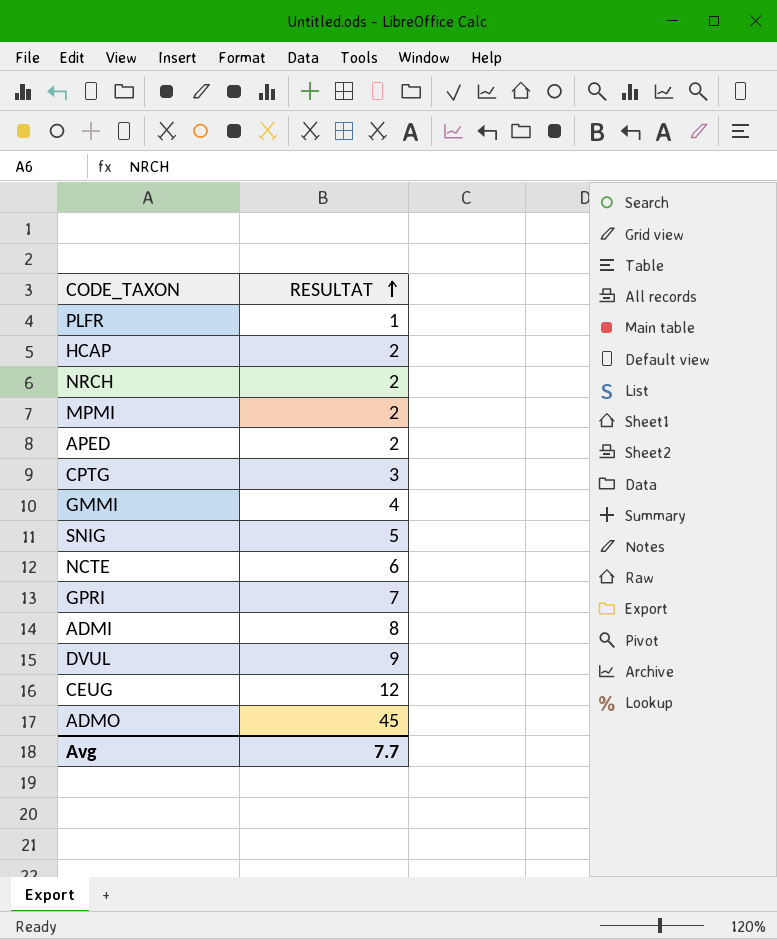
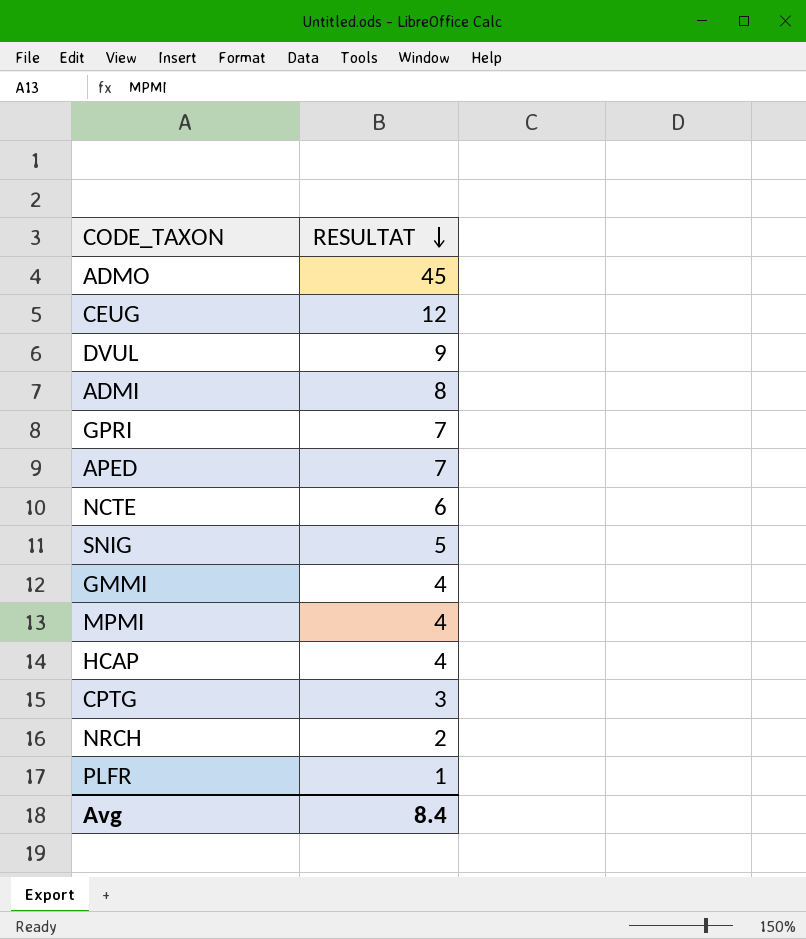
row order: RESULTAT ascending -> RESULTAT descending
APED | RESULTAT: 2 -> 7
MPMI | RESULTAT: 2 -> 4
HCAP | RESULTAT: 2 -> 4
Avg | RESULTAT: 7.7 -> 8.4

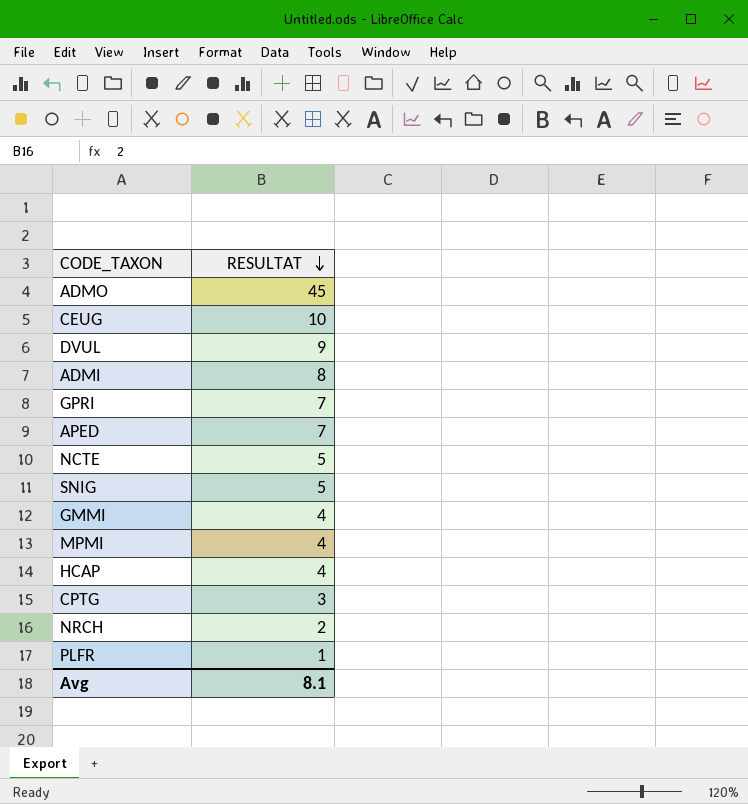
CEUG | RESULTAT: 12 -> 10
NCTE | RESULTAT: 6 -> 5
Avg | RESULTAT: 8.4 -> 8.1

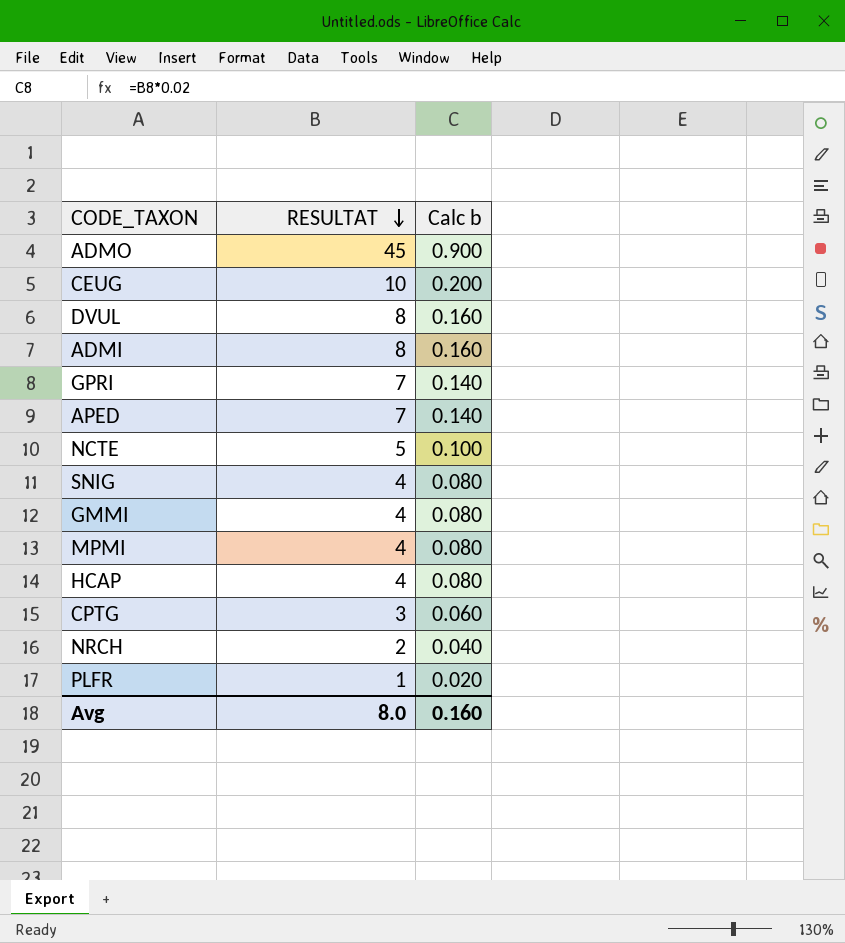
column Calc b | formula: none -> [RESULTAT] * 0.02
DVUL | RESULTAT: 9 -> 8
SNIG | RESULTAT: 5 -> 4
Avg | RESULTAT: 8.1 -> 8.0

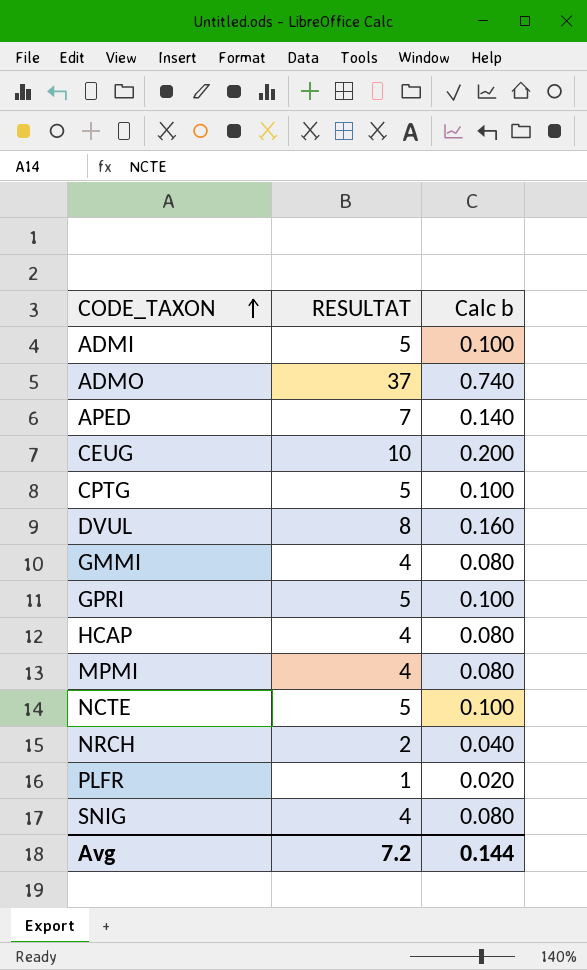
row order: RESULTAT descending -> CODE_TAXON ascending
ADMI | RESULTAT: 8 -> 5
ADMI | Calc b: 0.160 -> 0.100
ADMO | RESULTAT: 45 -> 37
ADMO | Calc b: 0.900 -> 0.740
CPTG | RESULTAT: 3 -> 5
CPTG | Calc b: 0.060 -> 0.100
GPRI | RESULTAT: 7 -> 5
GPRI | Calc b: 0.140 -> 0.100
Avg | RESULTAT: 8.0 -> 7.2
Avg | Calc b: 0.160 -> 0.144

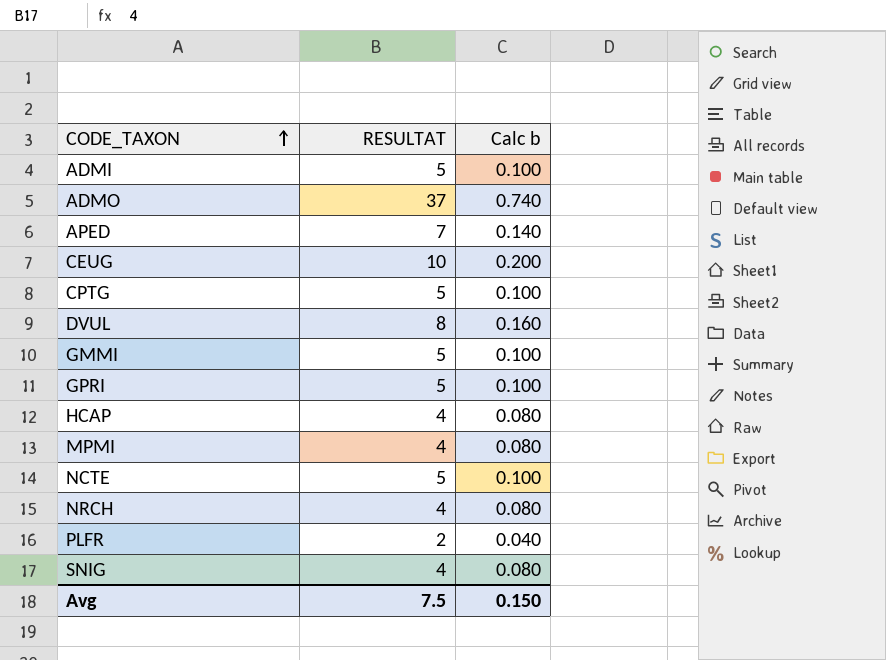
GMMI | RESULTAT: 4 -> 5
GMMI | Calc b: 0.080 -> 0.100
NRCH | RESULTAT: 2 -> 4
NRCH | Calc b: 0.040 -> 0.080
PLFR | RESULTAT: 1 -> 2
PLFR | Calc b: 0.020 -> 0.040
Avg | RESULTAT: 7.2 -> 7.5
Avg | Calc b: 0.144 -> 0.150

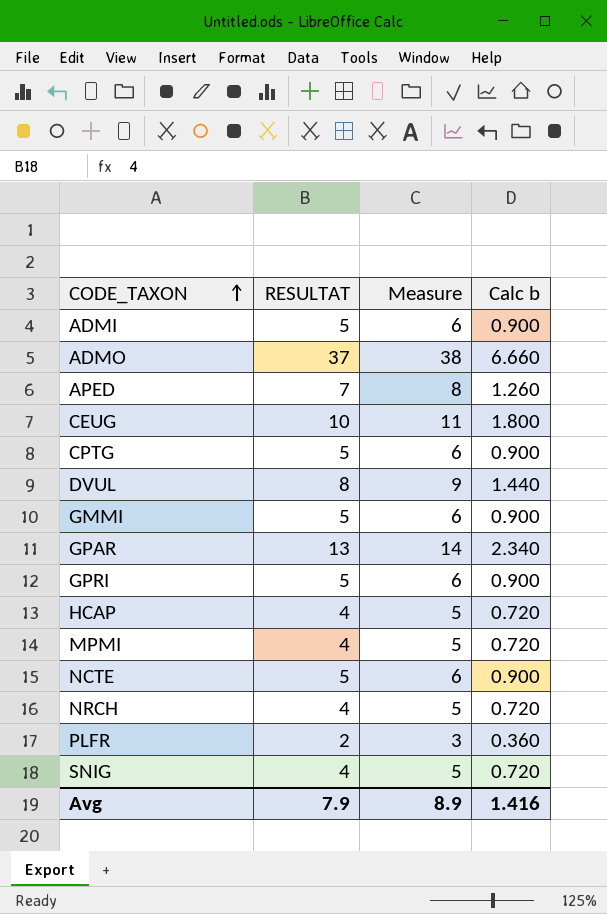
column Measure | formula: none -> [RESULTAT] + 1
column Calc b | formula: [RESULTAT] * 0.02 -> [RESULTAT] * 0.18
row GPAR: none -> 13 | 14 | 2.340
Avg | RESULTAT: 7.5 -> 7.9
Avg | Calc b: 0.150 -> 1.416

